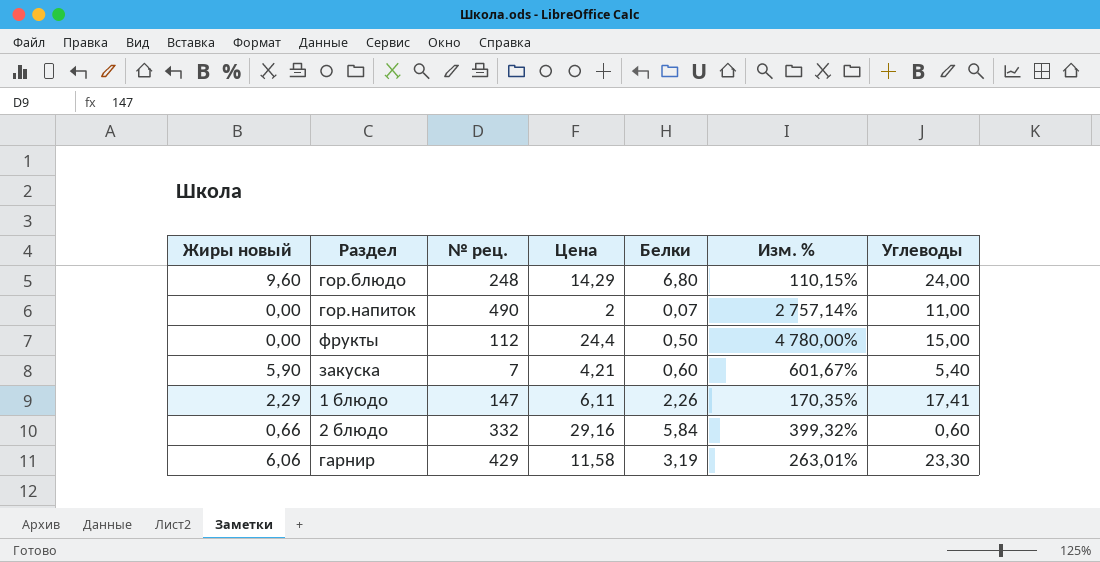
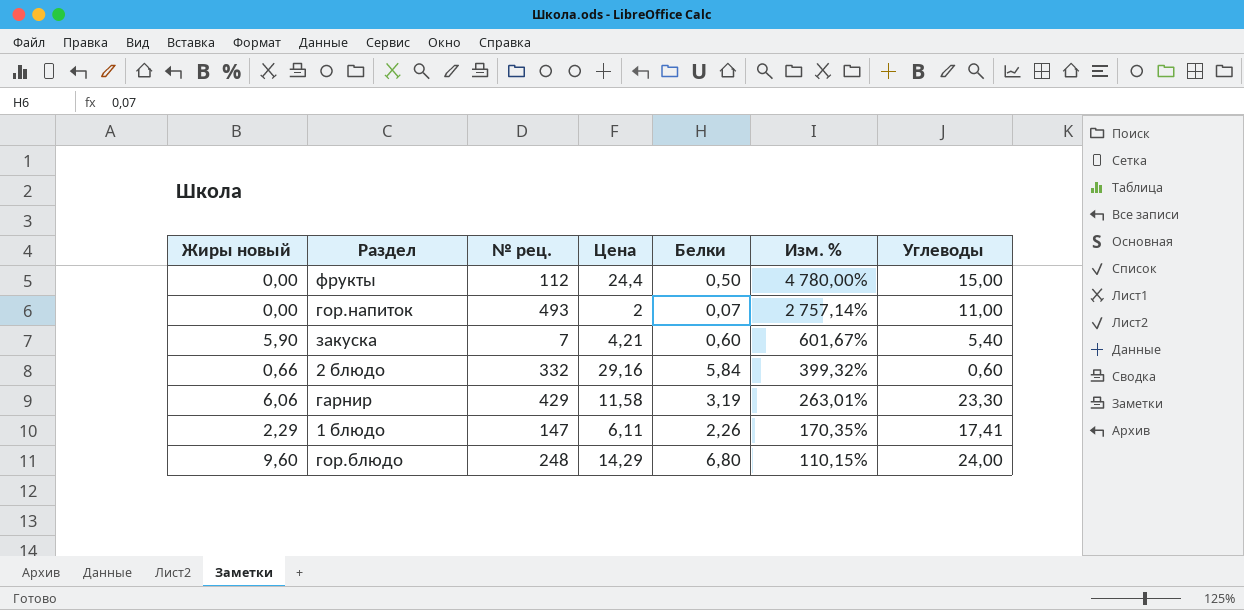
row order: none -> Изм. % descending
гор.напиток | № рец.: 490 -> 493

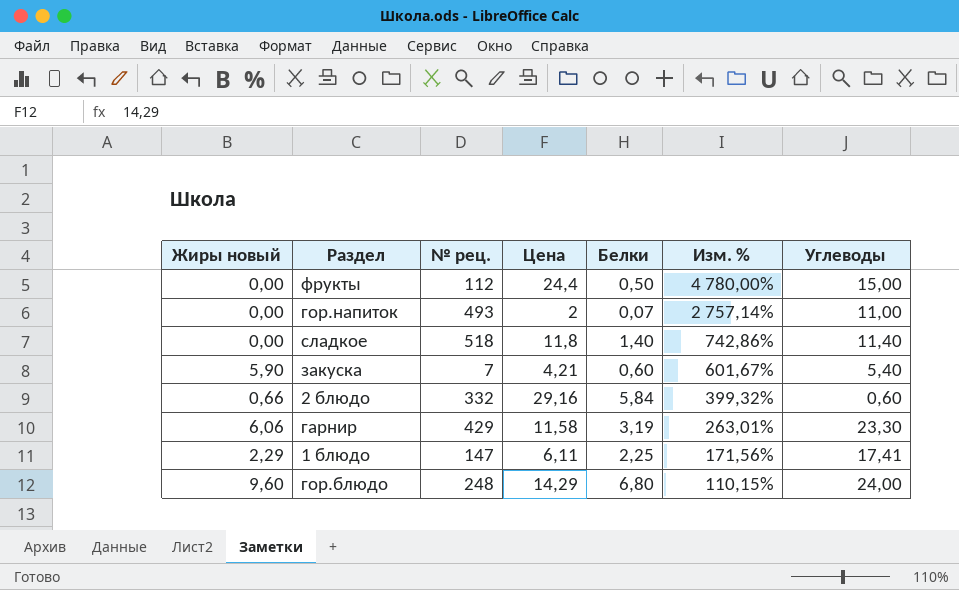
row сладкое: none -> 0,00 | 518 | 11,8 | 1,40 | 742,86% | 11,40
1 блюдо | Белки: 2,26 -> 2,25
1 блюдо | Изм. %: 170,35% -> 171,56%

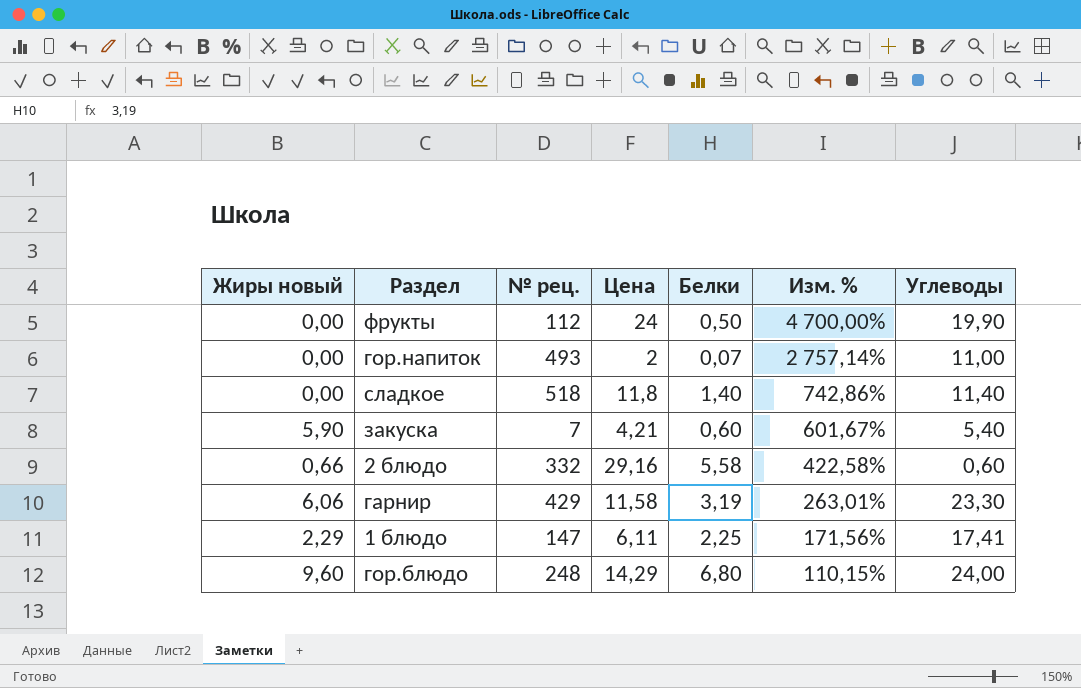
фрукты | Цена: 24,4 -> 24
фрукты | Изм. %: 4 780,00% -> 4 700,00%
фрукты | Углеводы: 15,00 -> 19,90
2 блюдо | Белки: 5,84 -> 5,58
2 блюдо | Изм. %: 399,32% -> 422,58%

